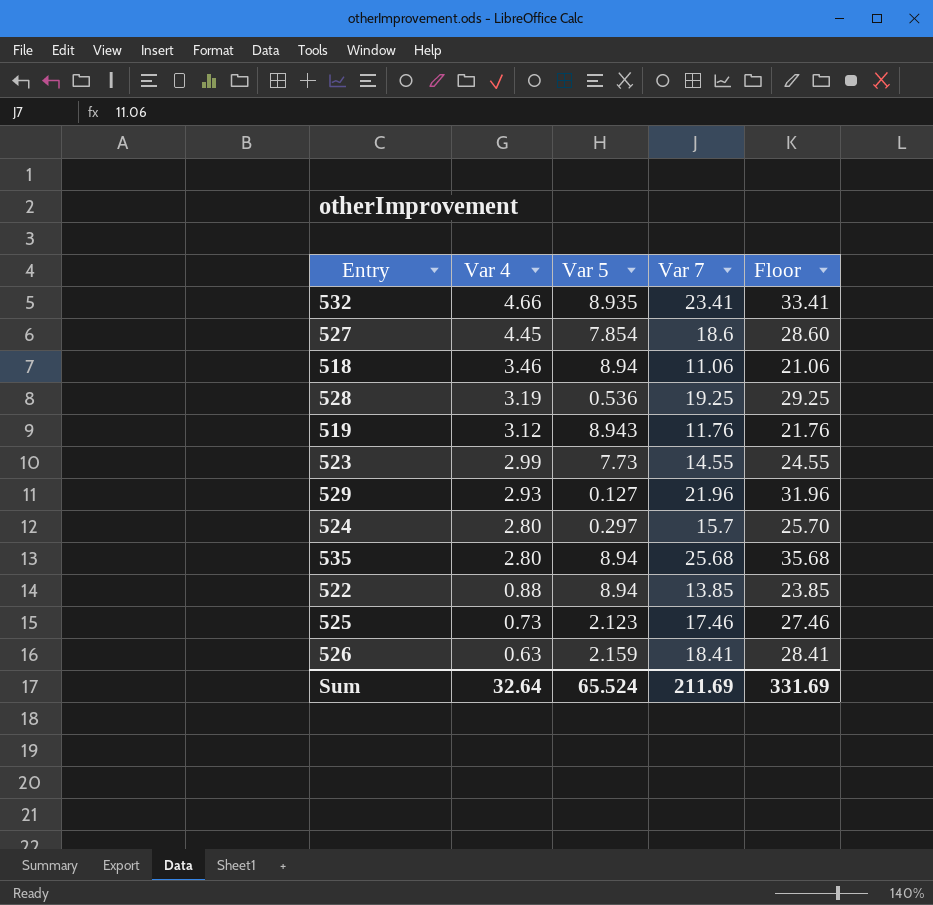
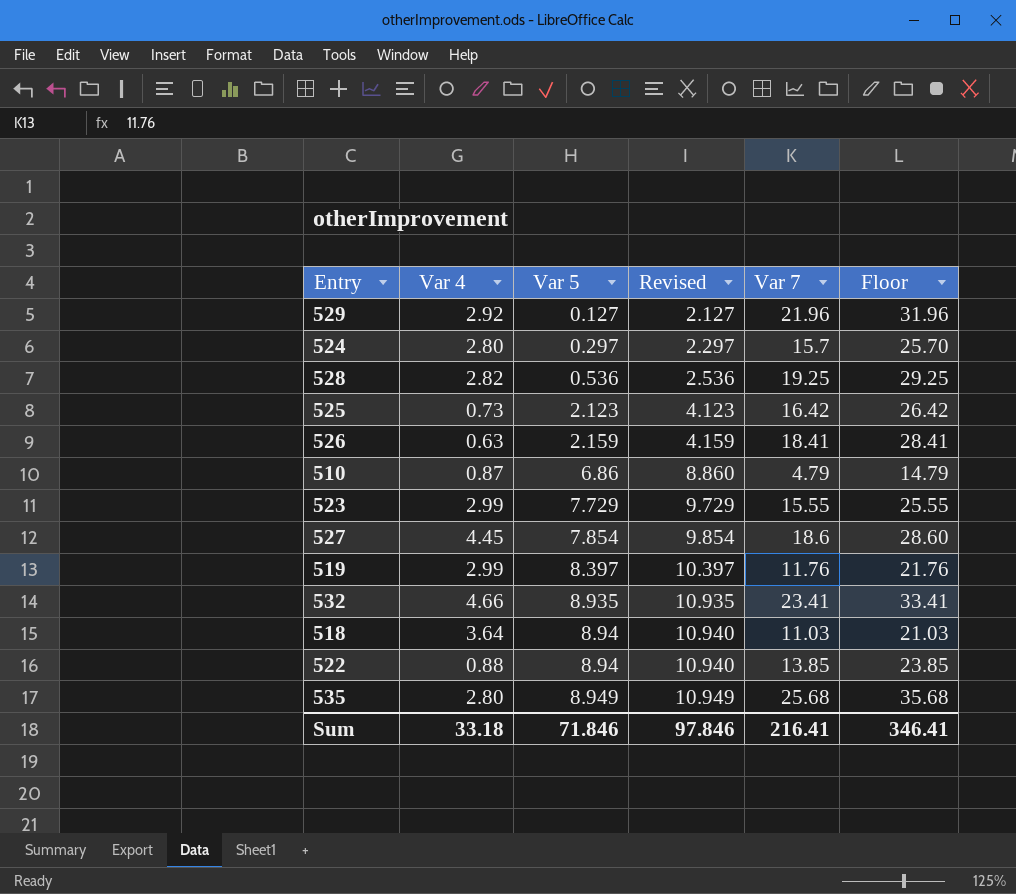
row order: Var 4 descending -> Var 5 ascending
column Revised | formula: none -> [Var 5] + 2
529 | Var 4: 2.93 -> 2.92
528 | Var 4: 3.19 -> 2.82
525 | Var 7: 17.46 -> 16.42
525 | Floor: 27.46 -> 26.42
row 510: none -> 0.87 | 6.86 | 8.860 | 4.79 | 14.79
523 | Var 5: 7.73 -> 7.729
523 | Var 7: 14.55 -> 15.55
523 | Floor: 24.55 -> 25.55
519 | Var 4: 3.12 -> 2.99
519 | Var 5: 8.943 -> 8.397
518 | Var 4: 3.46 -> 3.64
518 | Var 7: 11.06 -> 11.03
518 | Floor: 21.06 -> 21.03
535 | Var 5: 8.94 -> 8.949
Sum | Var 4: 32.64 -> 33.18
Sum | Var 5: 65.524 -> 71.846
Sum | Var 7: 211.69 -> 216.41
Sum | Floor: 331.69 -> 346.41

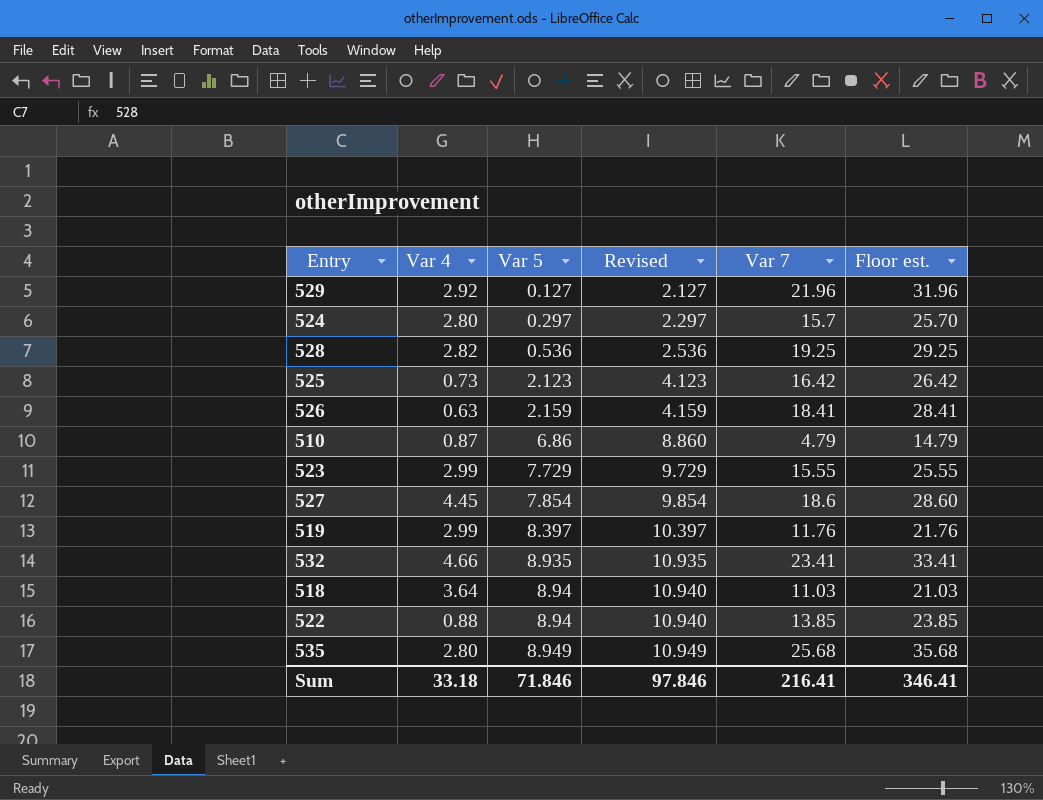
column name: Floor -> Floor est.

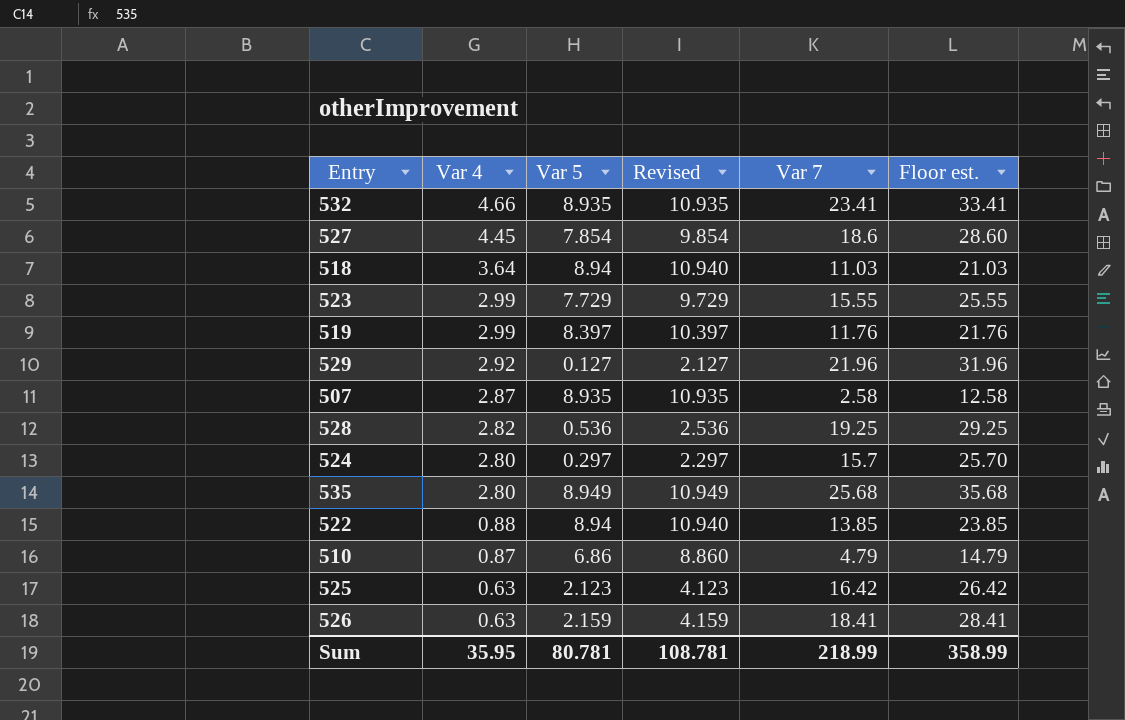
row order: Var 5 ascending -> Var 4 descending
row 507: none -> 2.87 | 8.935 | 10.935 | 2.58 | 12.58
525 | Var 4: 0.73 -> 0.63
Sum | Var 4: 33.18 -> 35.95
Sum | Var 5: 71.846 -> 80.781
Sum | Revised: 97.846 -> 108.781
Sum | Var 7: 216.41 -> 218.99
Sum | Floor est.: 346.41 -> 358.99

